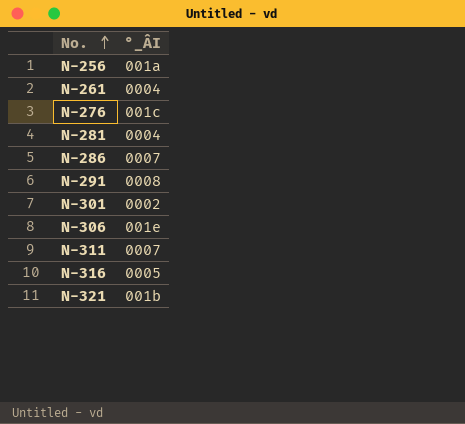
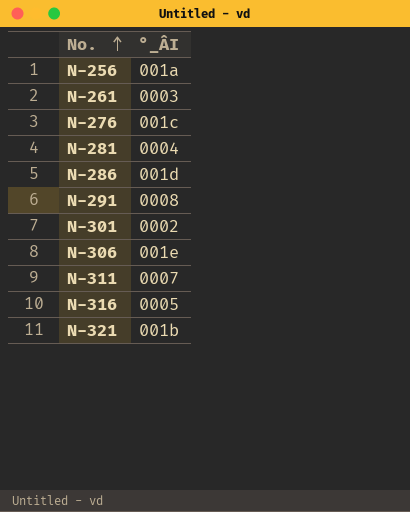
N-261 | °_ÂI: 0004 -> 0003
N-286 | °_ÂI: 0007 -> 001d

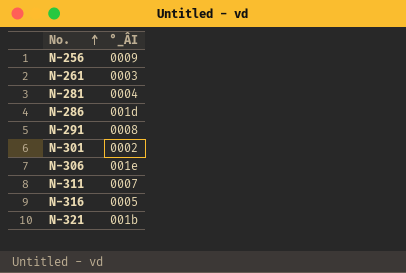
row N-276: 001c -> none
N-256 | °_ÂI: 001a -> 0009

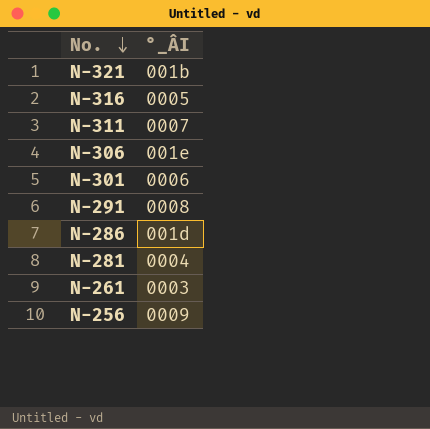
row order: No. ascending -> No. descending
N-301 | °_ÂI: 0002 -> 0006

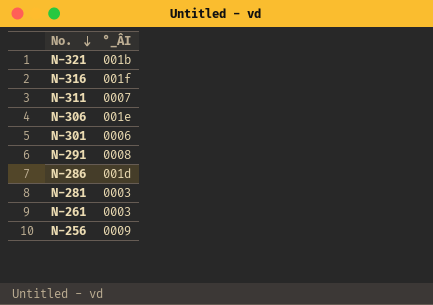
N-316 | °_ÂI: 0005 -> 001f
N-281 | °_ÂI: 0004 -> 0003

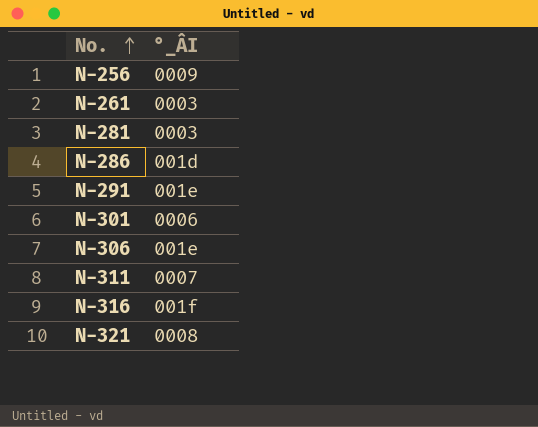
row order: No. descending -> No. ascending
N-291 | °_ÂI: 0008 -> 001e
N-321 | °_ÂI: 001b -> 0008

